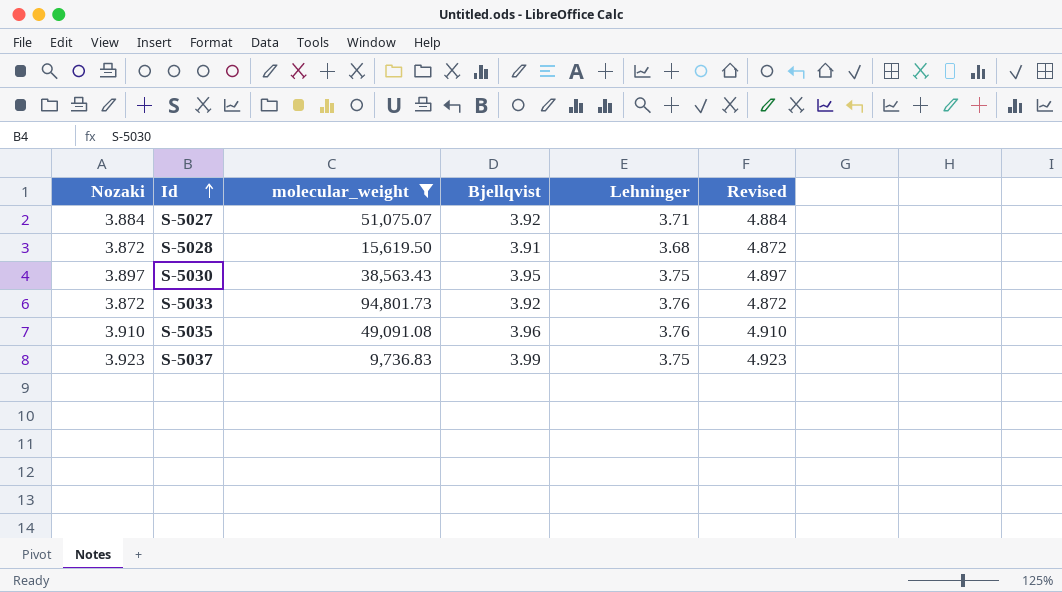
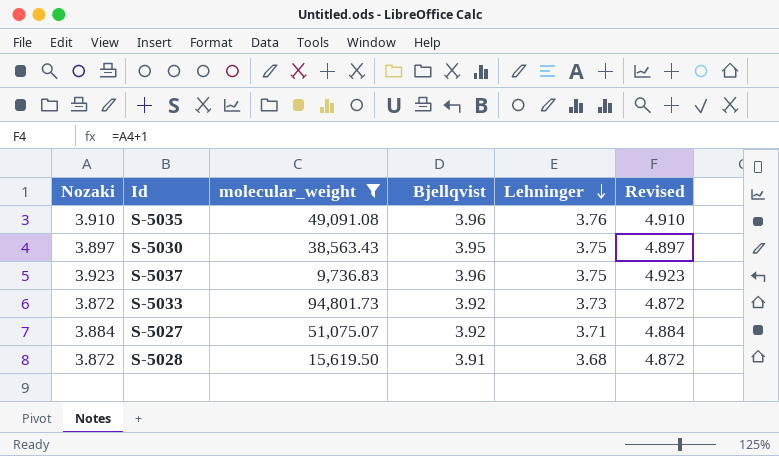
row order: Id ascending -> Lehninger descending
S-5037 | Bjellqvist: 3.99 -> 3.96
S-5033 | Lehninger: 3.76 -> 3.73

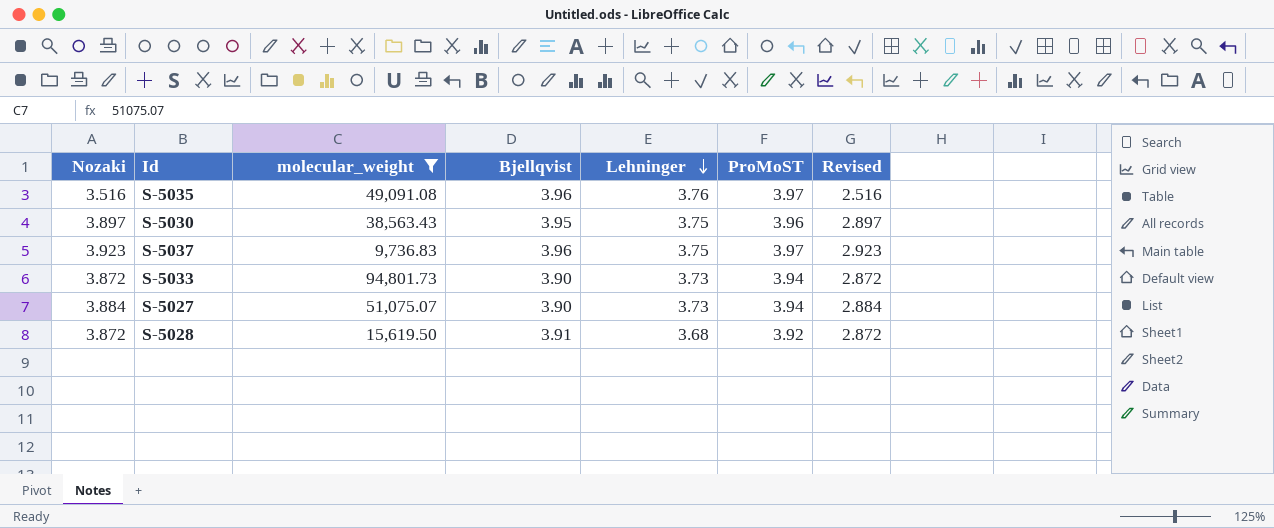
column ProMoST | position: none -> 6
column Revised | formula: [Nozaki] + 1 -> [Nozaki] - 1
S-5035 | Nozaki: 3.910 -> 3.516
S-5033 | Bjellqvist: 3.92 -> 3.90
S-5027 | Bjellqvist: 3.92 -> 3.90
S-5027 | Lehninger: 3.71 -> 3.73

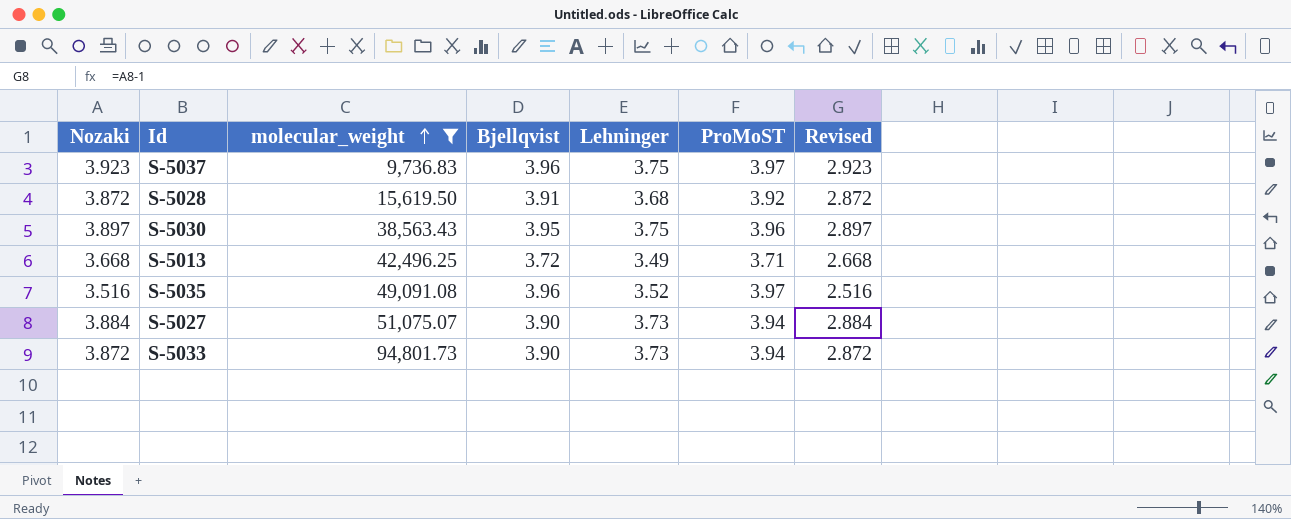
row order: Lehninger descending -> molecular_weight ascending
row S-5013: none -> 3.668 | 42,496.25 | 3.72 | 3.49 | 3.71 | 2.668
S-5035 | Lehninger: 3.76 -> 3.52

